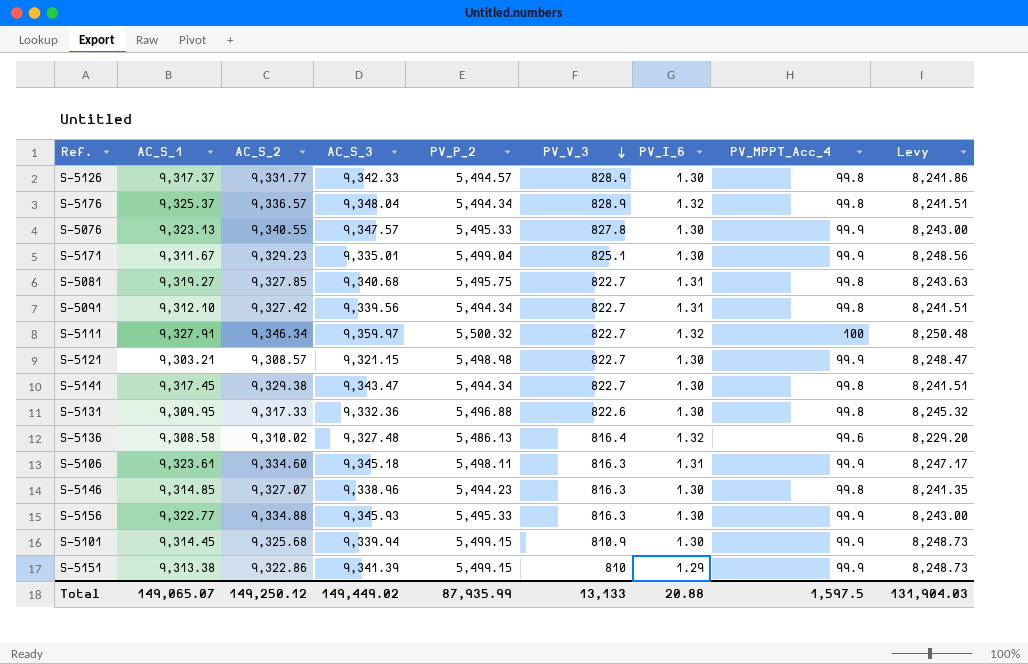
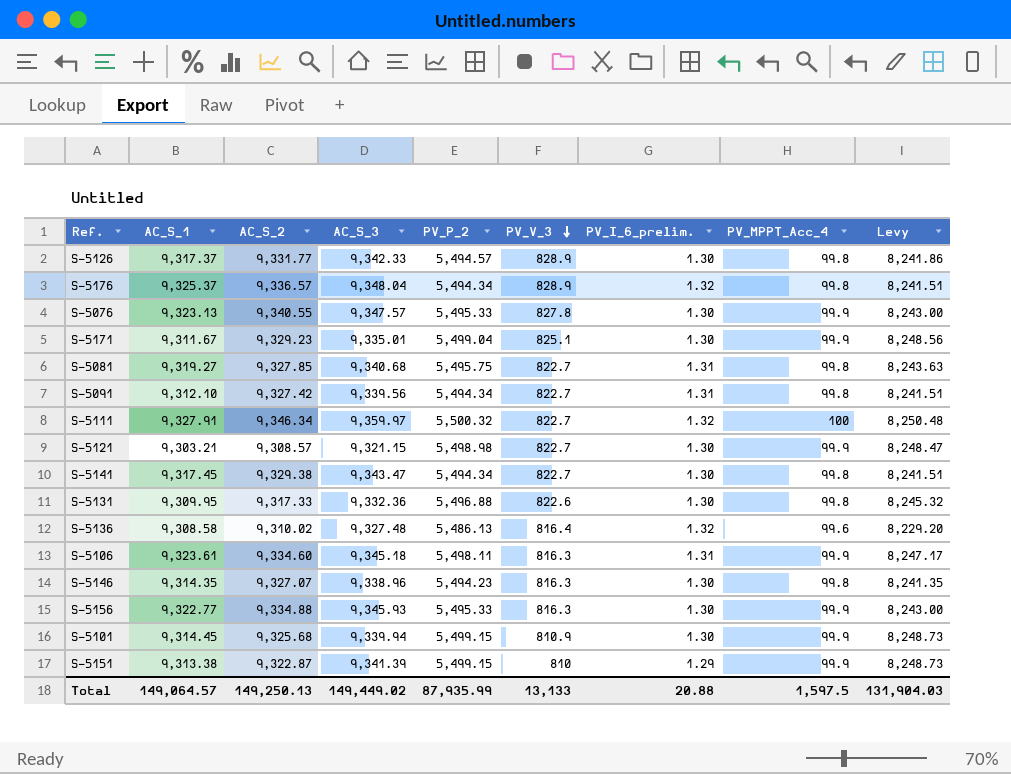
column name: PV_I_6 -> PV_I_6_prelim.
S-5146 | AC_S_1: 9,314.85 -> 9,314.35
S-5151 | AC_S_2: 9,322.86 -> 9,322.87
Total | AC_S_1: 149,065.07 -> 149,064.57
Total | AC_S_2: 149,250.12 -> 149,250.13

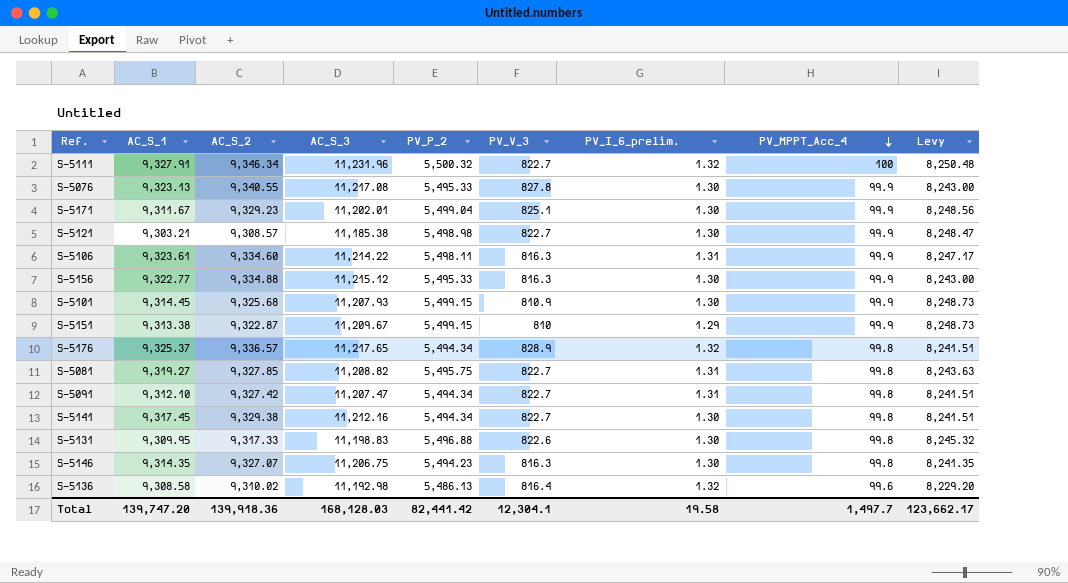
row order: PV_V_3 descending -> PV_MPPT_Acc_4 descending
row S-5126: 9,317.37 | 9,331.77 | 9,342.33 | 5,494.57 | 828.9 | 1.30 | 99.8 | 8,241.86 -> none
S-5111 | AC_S_3: 9,359.97 -> 11,231.96
S-5076 | AC_S_3: 9,347.57 -> 11,217.08
S-5171 | AC_S_3: 9,335.01 -> 11,202.01
S-5121 | AC_S_3: 9,321.15 -> 11,185.38
S-5106 | AC_S_3: 9,345.18 -> 11,214.22
S-5156 | AC_S_3: 9,345.93 -> 11,215.12
S-5101 | AC_S_3: 9,339.94 -> 11,207.93
S-5151 | AC_S_3: 9,341.39 -> 11,209.67
S-5176 | AC_S_3: 9,348.04 -> 11,217.65
S-5081 | AC_S_3: 9,340.68 -> 11,208.82
S-5091 | AC_S_3: 9,339.56 -> 11,207.47
S-5141 | AC_S_3: 9,343.47 -> 11,212.16
S-5131 | AC_S_3: 9,332.36 -> 11,198.83
S-5146 | AC_S_3: 9,338.96 -> 11,206.75
S-5136 | AC_S_3: 9,327.48 -> 11,192.98
Total | AC_S_1: 149,064.57 -> 139,747.20
Total | AC_S_2: 149,250.13 -> 139,918.36
Total | AC_S_3: 149,449.02 -> 168,128.03
Total | PV_P_2: 87,935.99 -> 82,441.42
Total | PV_V_3: 13,133 -> 12,304.1
Total | PV_I_6_prelim.: 20.88 -> 19.58
Total | PV_MPPT_Acc_4: 1,597.5 -> 1,497.7
Total | Levy: 131,904.03 -> 123,662.17

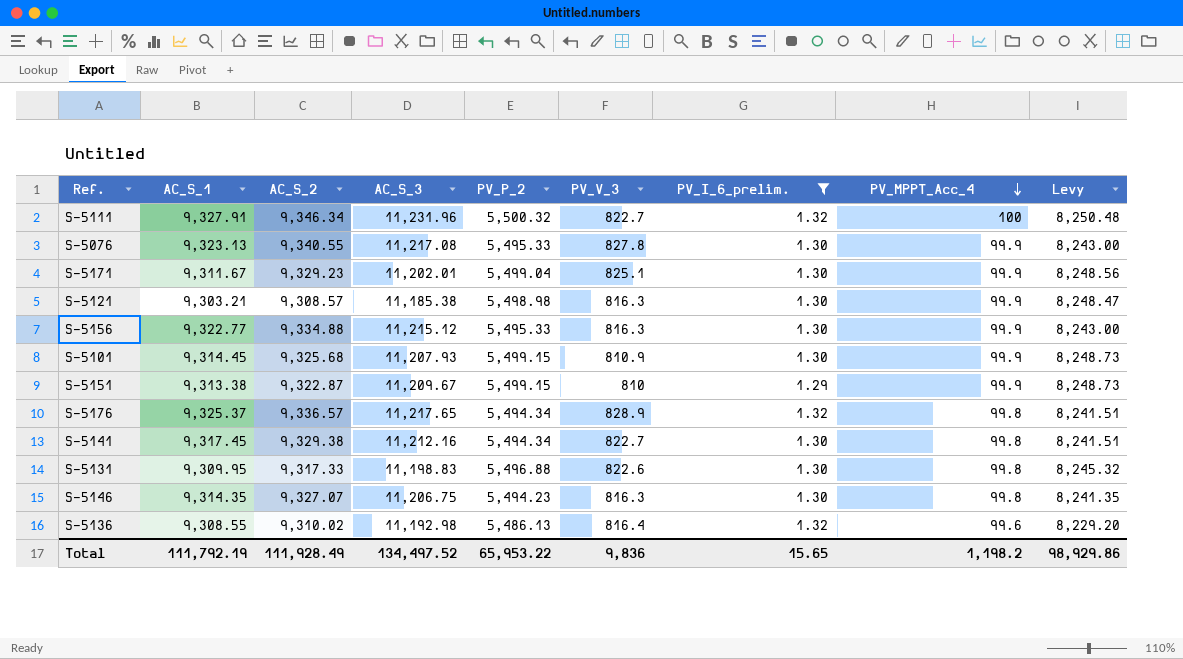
filter: none -> PV_I_6_prelim. != 1.31
S-5121 | PV_V_3: 822.7 -> 816.3
S-5136 | AC_S_1: 9,308.58 -> 9,308.55
Total | AC_S_1: 139,747.20 -> 111,792.19
Total | AC_S_2: 139,918.36 -> 111,928.49
Total | AC_S_3: 168,128.03 -> 134,497.52
Total | PV_P_2: 82,441.42 -> 65,953.22
Total | PV_V_3: 12,304.1 -> 9,836
Total | PV_I_6_prelim.: 19.58 -> 15.65
Total | PV_MPPT_Acc_4: 1,497.7 -> 1,198.2
Total | Levy: 123,662.17 -> 98,929.86

